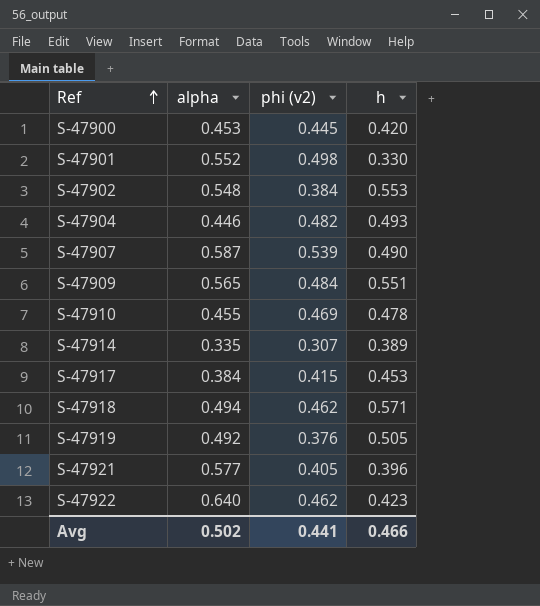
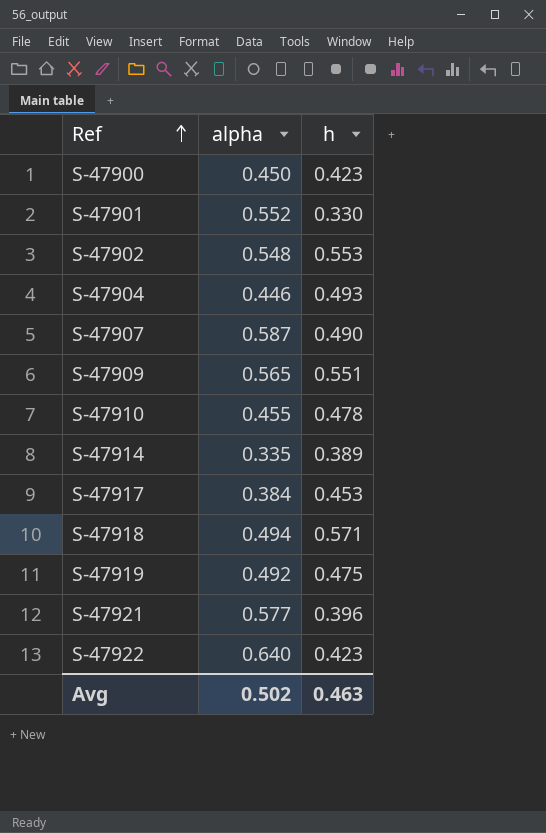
column phi (v2) | position: 3 -> none
S-47900 | alpha: 0.453 -> 0.450
S-47900 | h: 0.420 -> 0.423
S-47919 | h: 0.505 -> 0.475
Avg | h: 0.466 -> 0.463

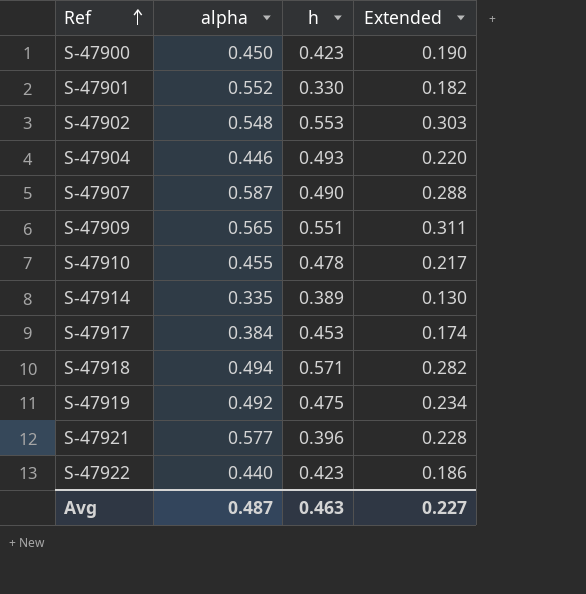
column Extended | formula: none -> [alpha] * [h]
S-47922 | alpha: 0.640 -> 0.440
Avg | alpha: 0.502 -> 0.487

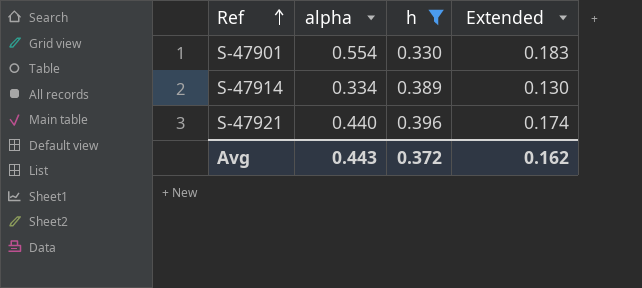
filter: none -> h <= 0.396
S-47901 | alpha: 0.552 -> 0.554
S-47901 | Extended: 0.182 -> 0.183
S-47914 | alpha: 0.335 -> 0.334
S-47921 | alpha: 0.577 -> 0.440
S-47921 | Extended: 0.228 -> 0.174
Avg | alpha: 0.487 -> 0.443
Avg | h: 0.463 -> 0.372
Avg | Extended: 0.227 -> 0.162

